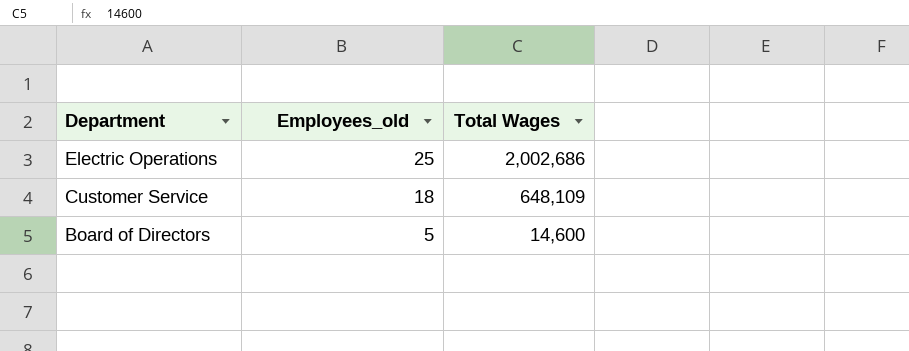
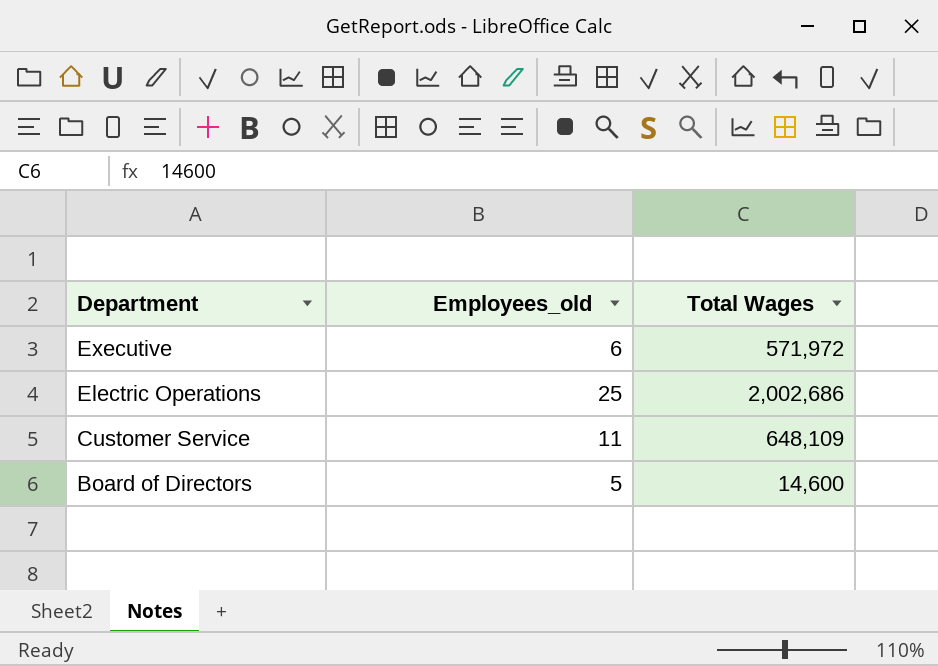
row Executive: none -> 6 | 571,972
Customer Service | Employees_old: 18 -> 11

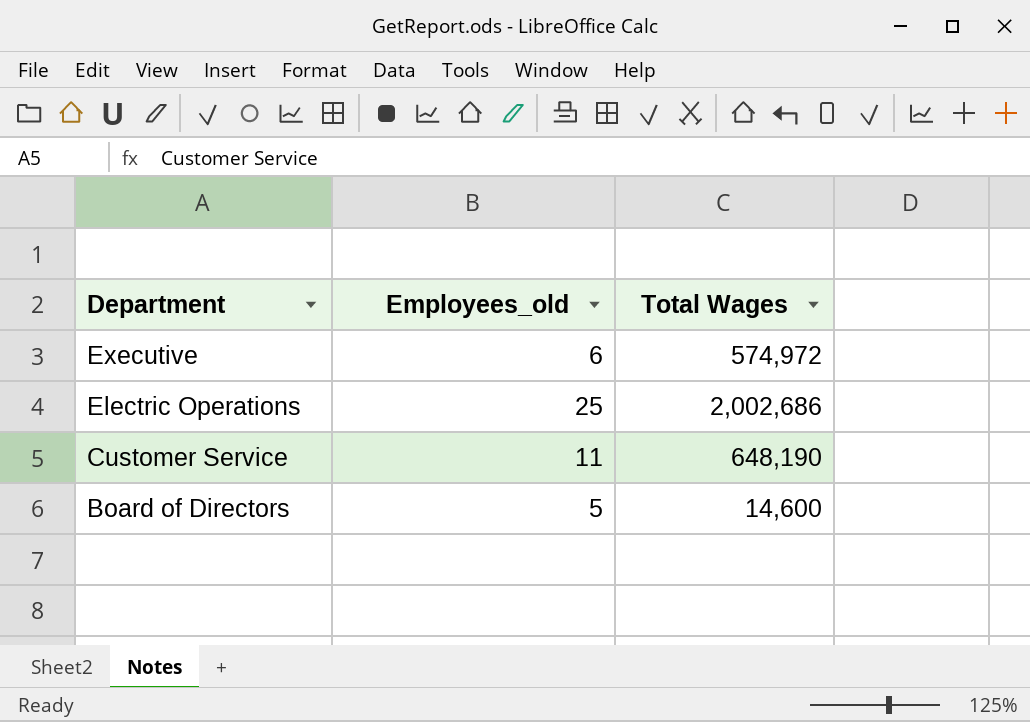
Executive | Total Wages: 571,972 -> 574,972
Customer Service | Total Wages: 648,109 -> 648,190

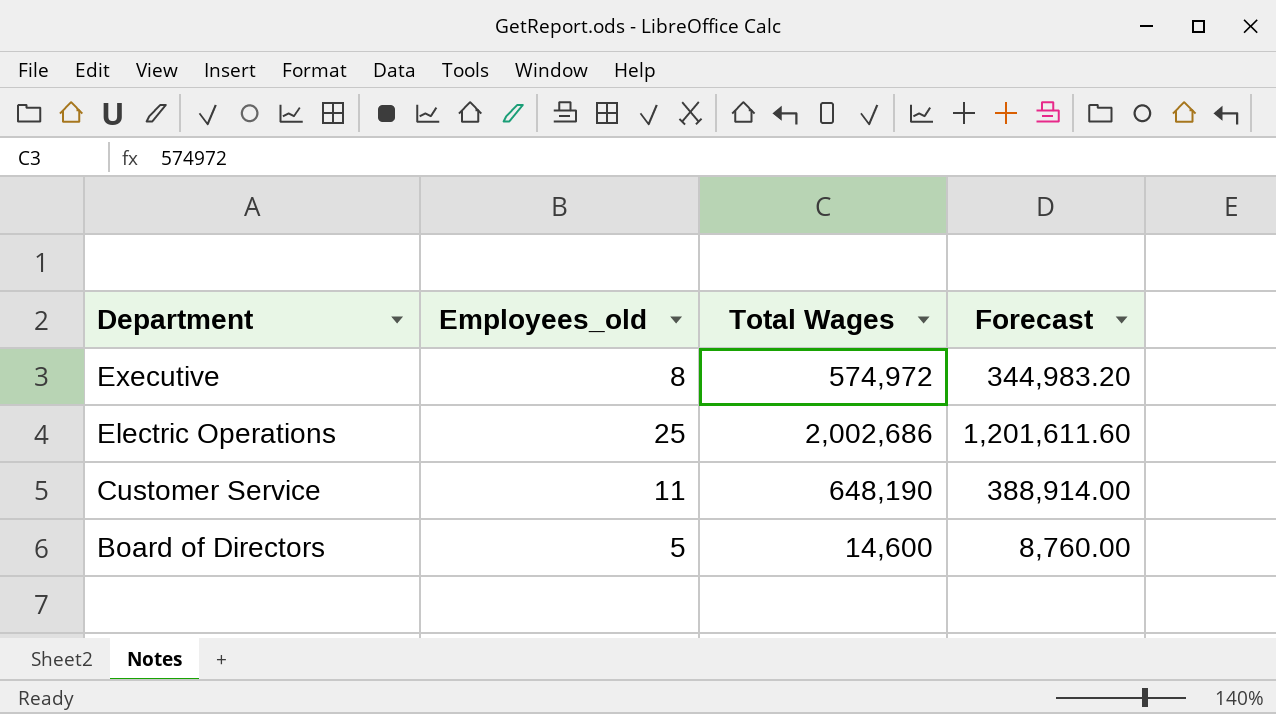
column Forecast | formula: none -> [Total Wages] * 0.6
Executive | Employees_old: 6 -> 8

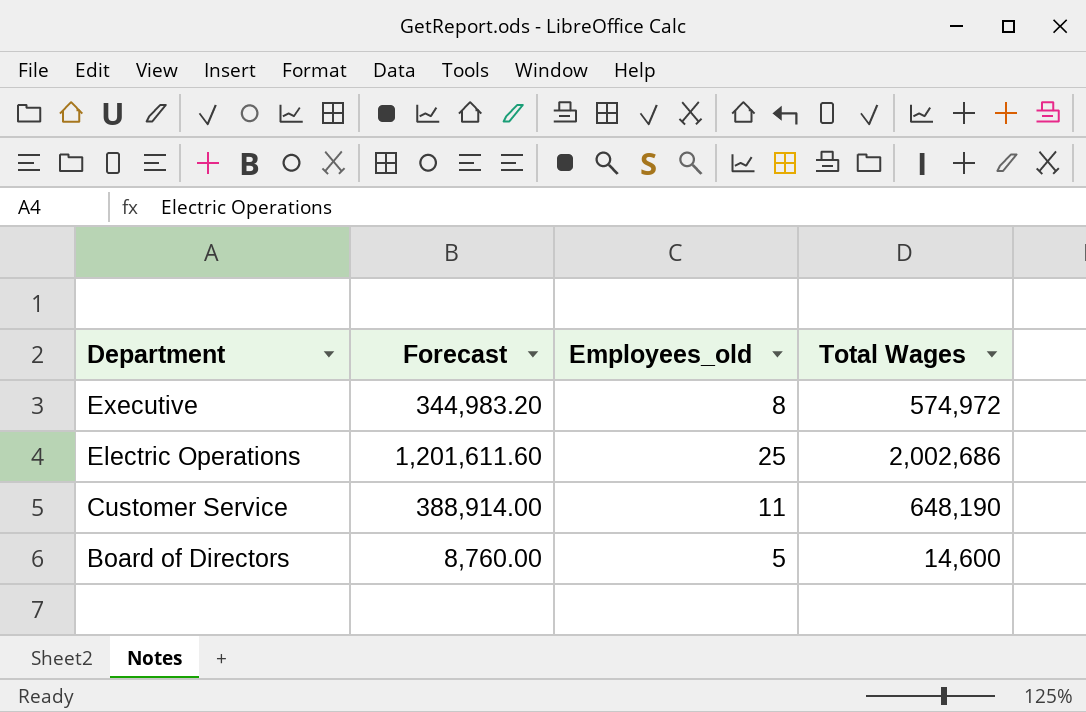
column Forecast | position: 4 -> 2

